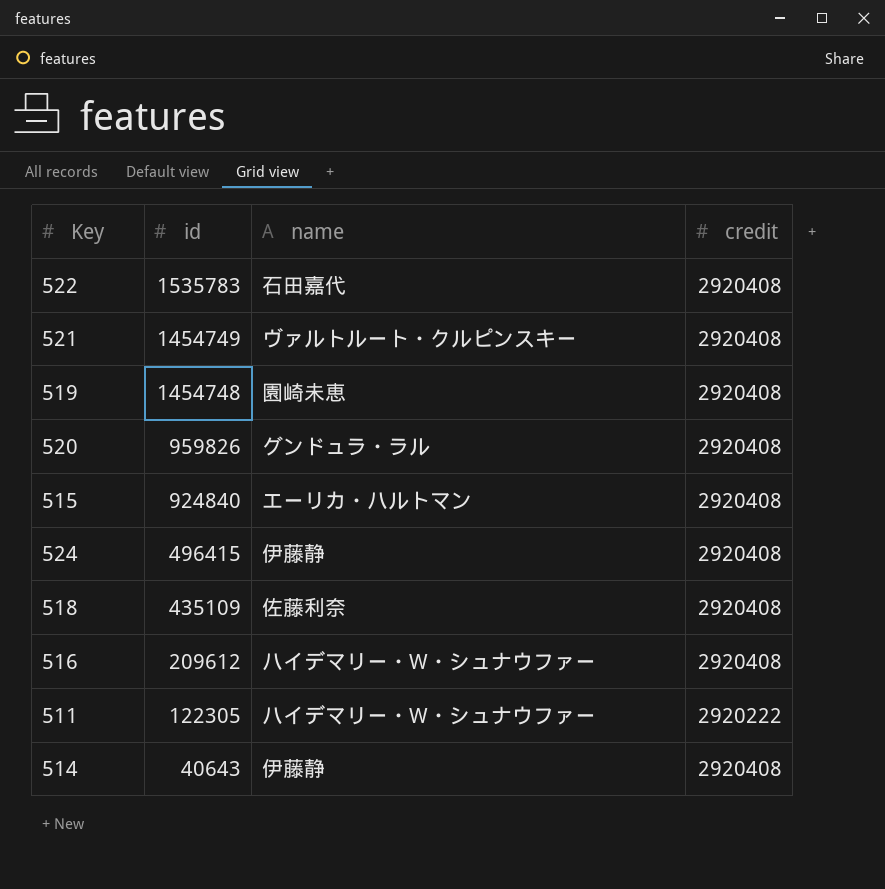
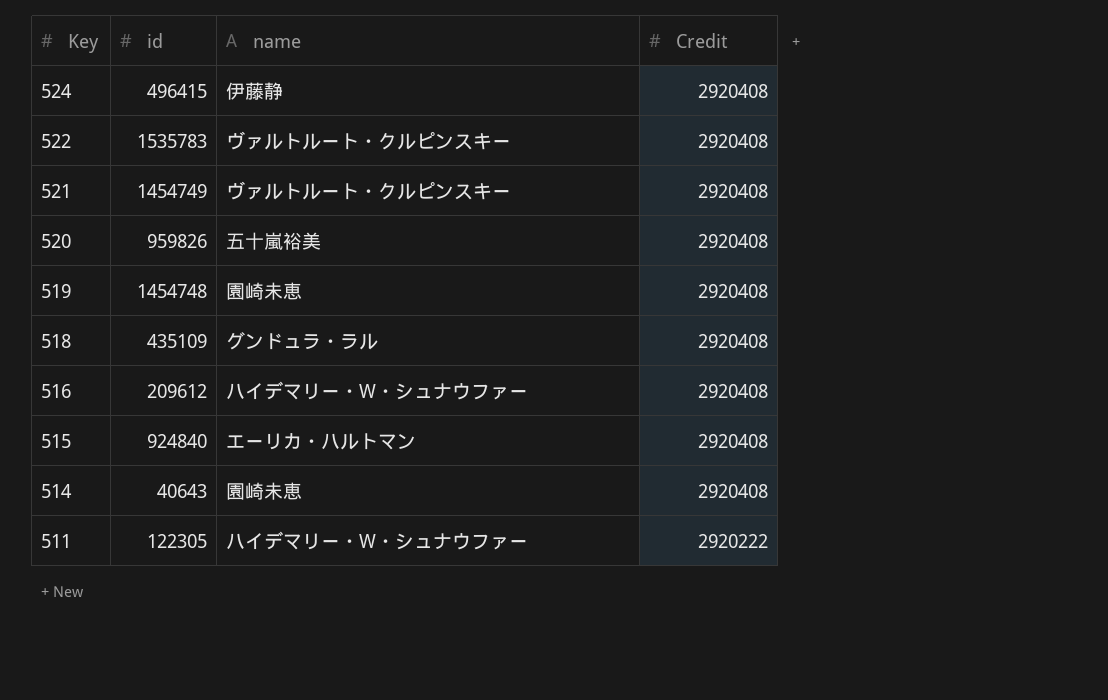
row order: id descending -> Key descending
column name: credit -> Credit
522 | name: 石田嘉代 -> ヴァルトルート・クルピンスキー
520 | name: グンドュラ・ラル -> 五十嵐裕美
518 | name: 佐藤利奈 -> グンドュラ・ラル
514 | name: 伊藤静 -> 園崎未恵

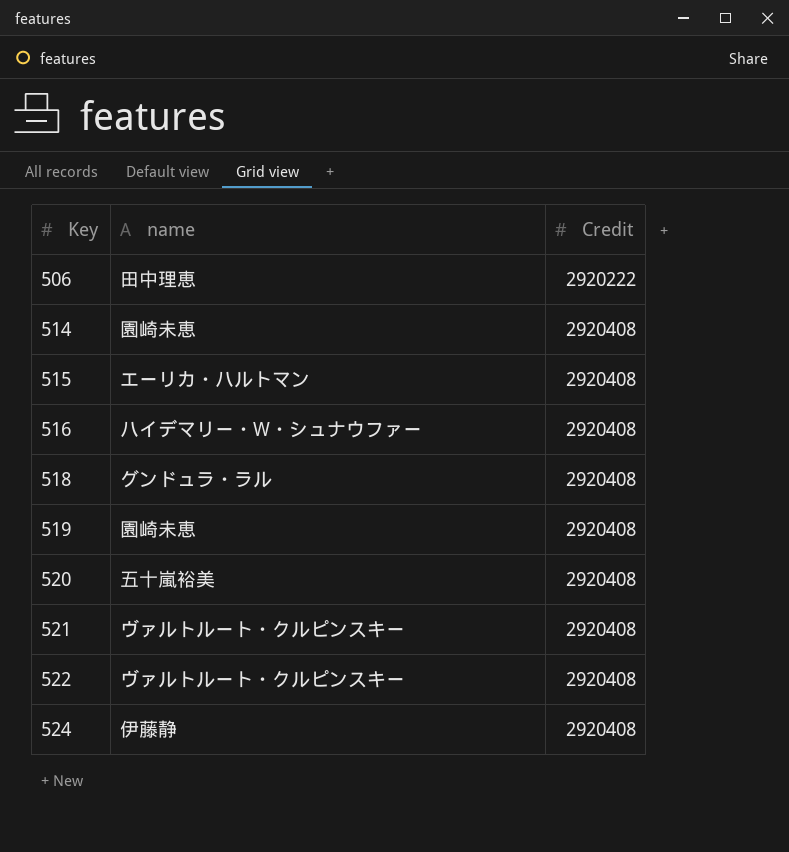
row order: Key descending -> Key ascending
column id | position: 2 -> none
row 511: 122305 | ハイデマリー・W・シュナウファー | 2920222 -> none
row 506: none -> 田中理恵 | 2920222

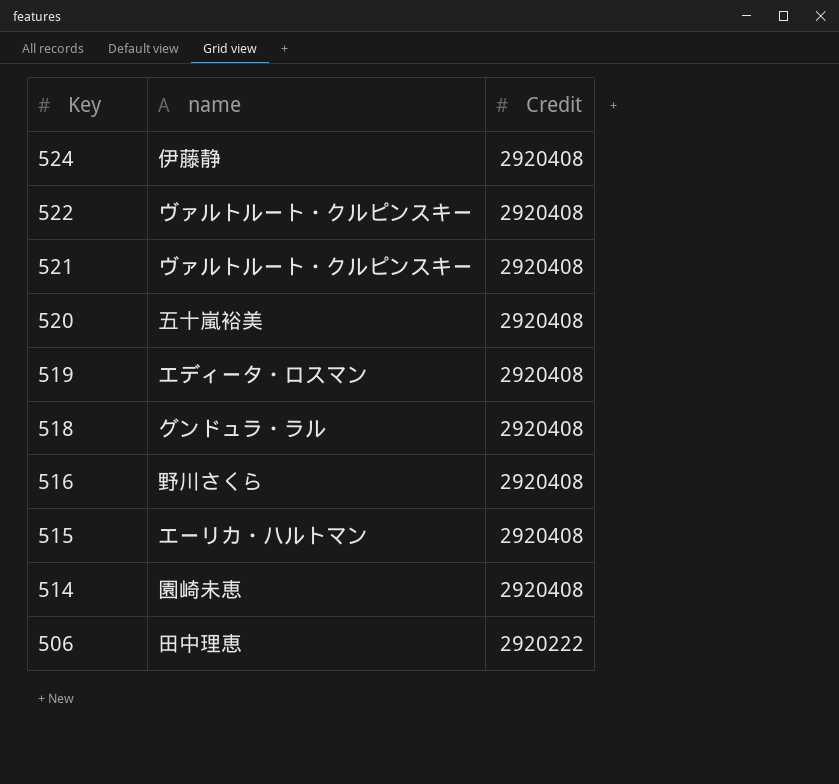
row order: Key ascending -> Key descending
519 | name: 園崎未恵 -> エディータ・ロスマン
516 | name: ハイデマリー・W・シュナウファー -> 野川さくら

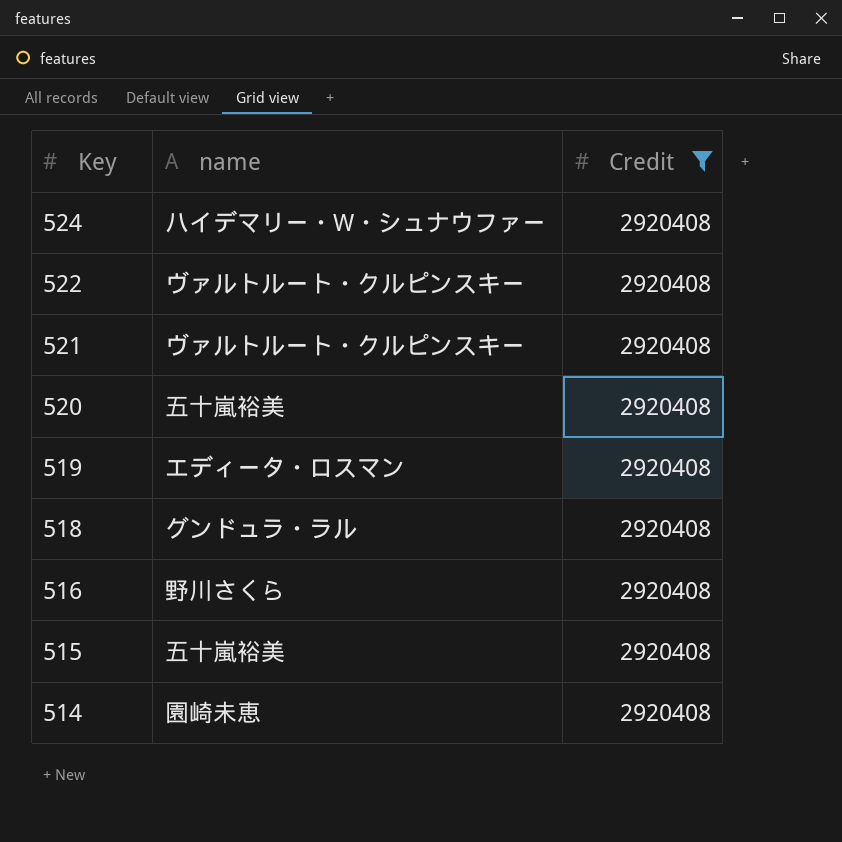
filter: none -> Credit = 2920408
524 | name: 伊藤静 -> ハイデマリー・W・シュナウファー
515 | name: エーリカ・ハルトマン -> 五十嵐裕美

